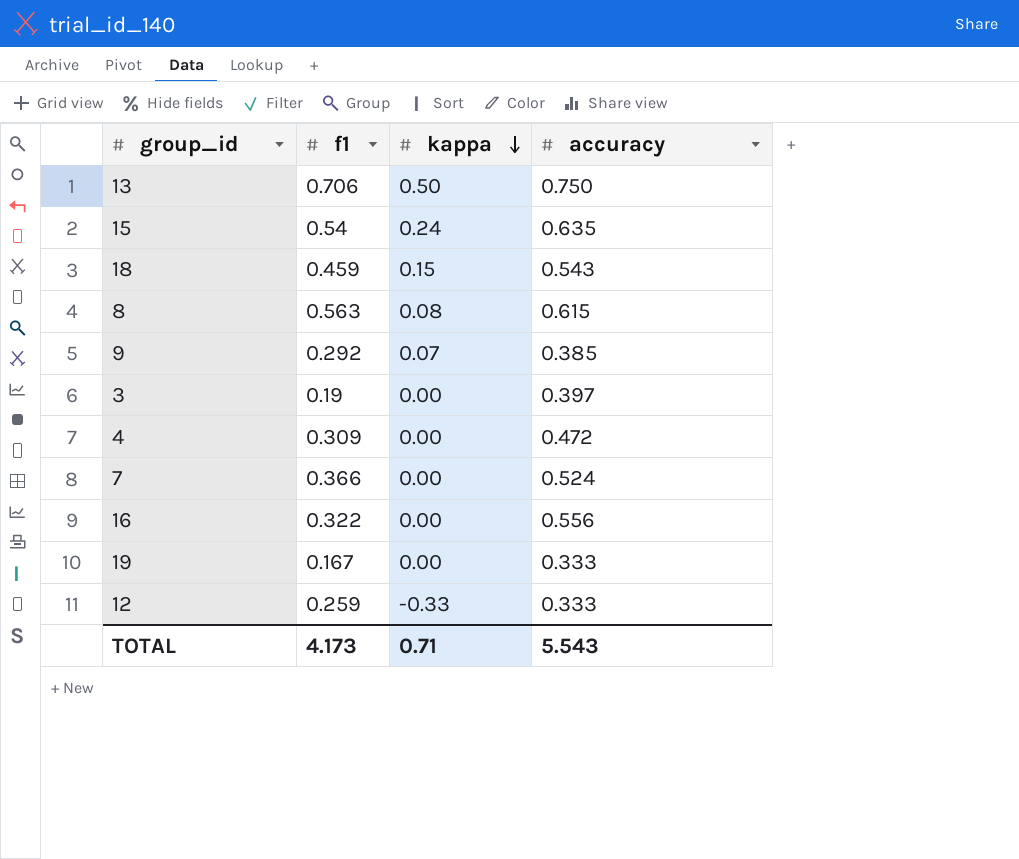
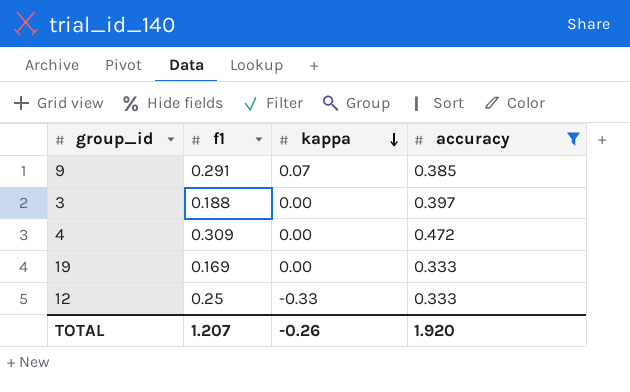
filter: none -> accuracy <= 0.472
9 | f1: 0.292 -> 0.291
3 | f1: 0.19 -> 0.188
19 | f1: 0.167 -> 0.169
12 | f1: 0.259 -> 0.25
TOTAL | f1: 4.173 -> 1.207
TOTAL | kappa: 0.71 -> -0.26
TOTAL | accuracy: 5.543 -> 1.920

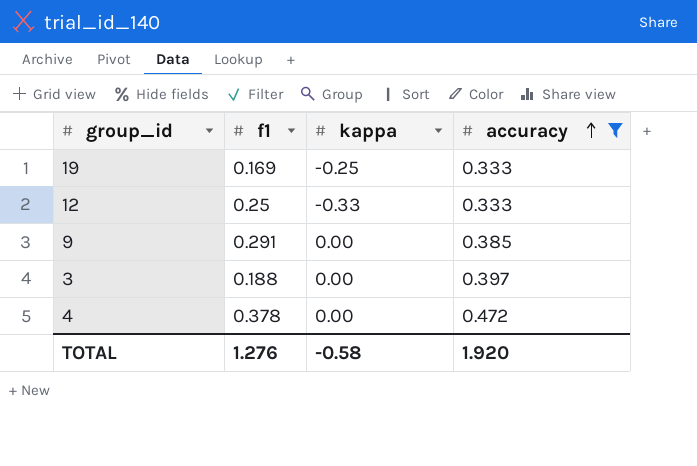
row order: kappa descending -> accuracy ascending
19 | kappa: 0.00 -> -0.25
9 | kappa: 0.07 -> 0.00
4 | f1: 0.309 -> 0.378
TOTAL | f1: 1.207 -> 1.276
TOTAL | kappa: -0.26 -> -0.58

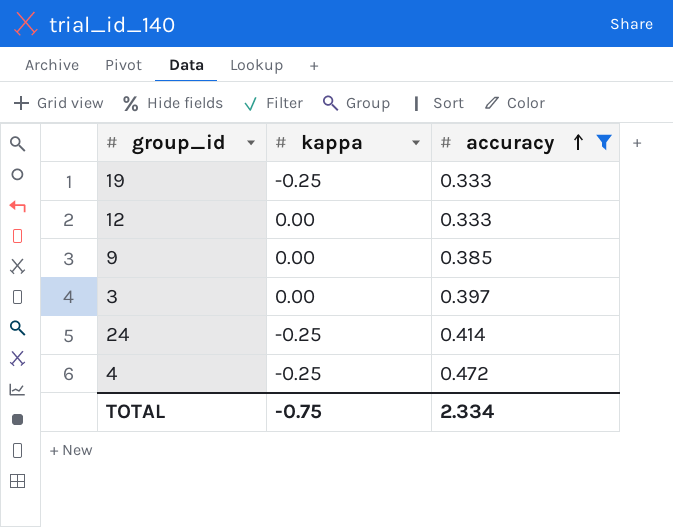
column f1 | position: 2 -> none
12 | kappa: -0.33 -> 0.00
row 24: none -> -0.25 | 0.414
4 | kappa: 0.00 -> -0.25
TOTAL | kappa: -0.58 -> -0.75
TOTAL | accuracy: 1.920 -> 2.334

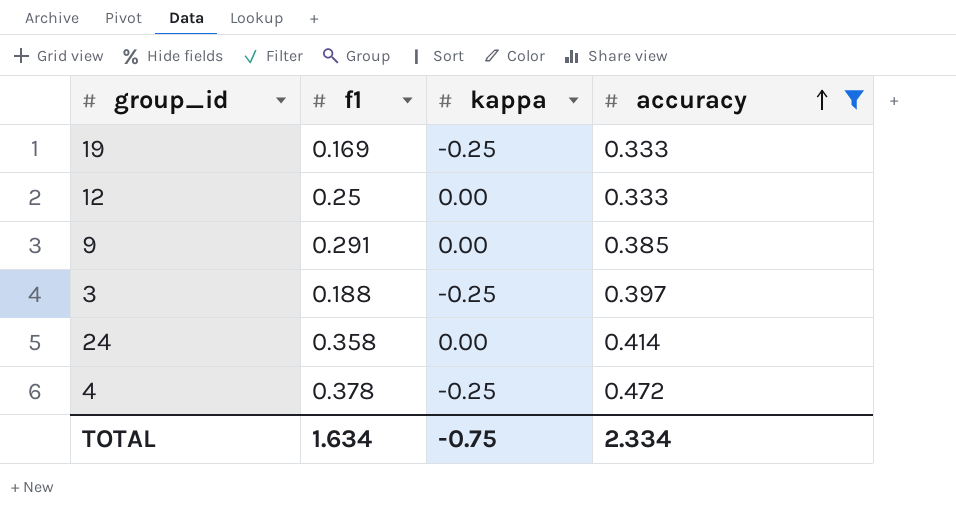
column f1 | position: none -> 2
3 | kappa: 0.00 -> -0.25
24 | kappa: -0.25 -> 0.00

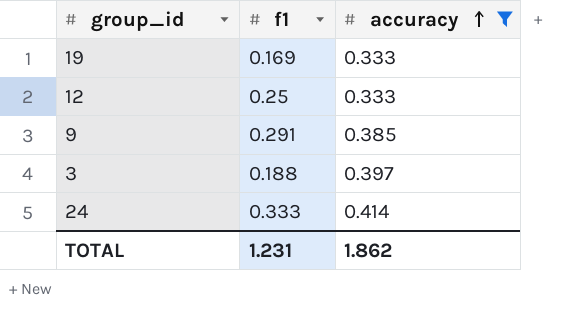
column kappa | position: 3 -> none
row 4: 0.378 | -0.25 | 0.472 -> none
24 | f1: 0.358 -> 0.333
TOTAL | f1: 1.634 -> 1.231
TOTAL | accuracy: 2.334 -> 1.862

